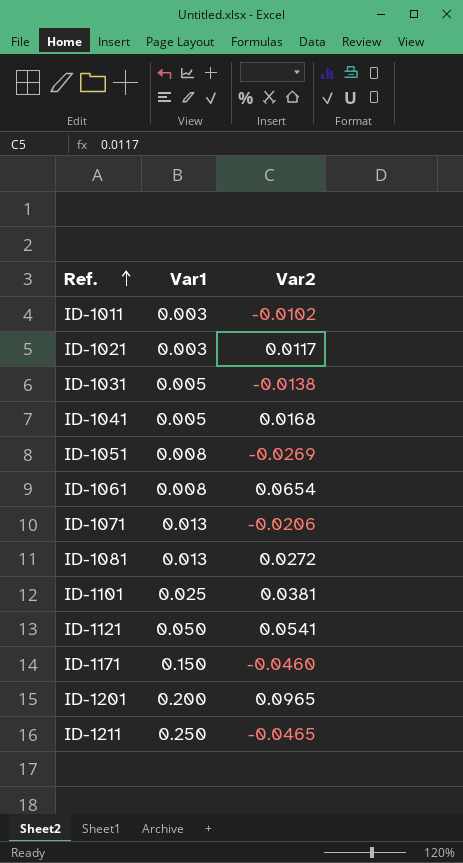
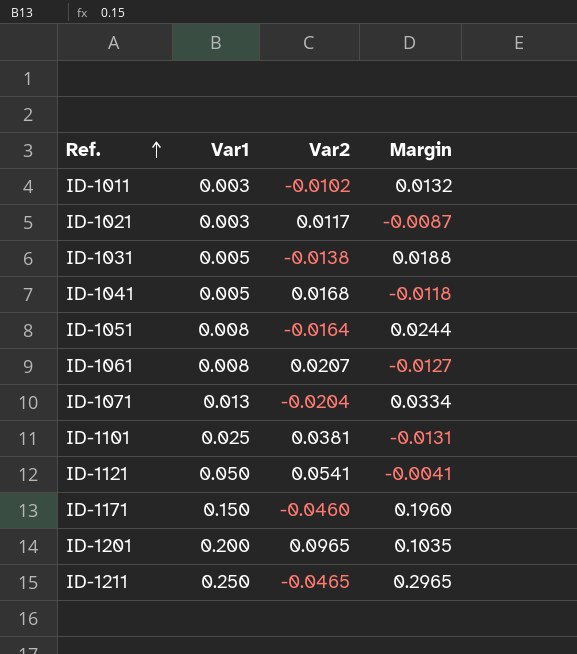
column Margin | formula: none -> [Var1] - [Var2]
row ID-1081: 0.013 | 0.0272 -> none
ID-1051 | Var2: -0.0269 -> -0.0164
ID-1061 | Var2: 0.0654 -> 0.0207
ID-1071 | Var2: -0.0206 -> -0.0204

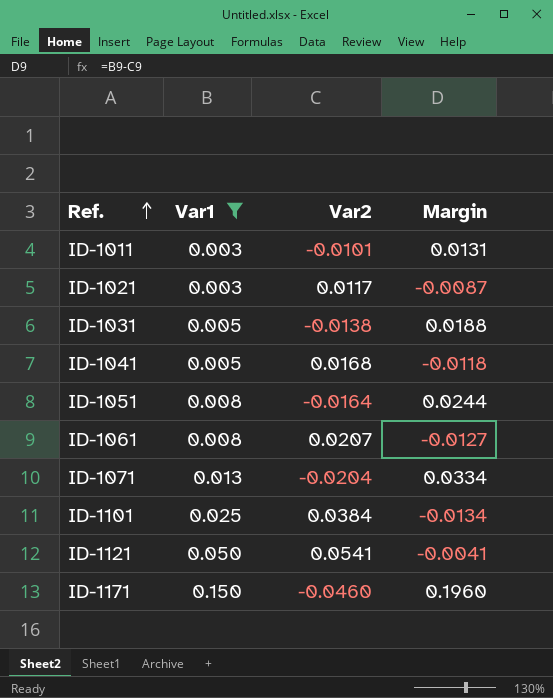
filter: none -> Var1 <= 0.150
ID-1011 | Var2: -0.0102 -> -0.0101
ID-1011 | Margin: 0.0132 -> 0.0131
ID-1101 | Var2: 0.0381 -> 0.0384
ID-1101 | Margin: -0.0131 -> -0.0134

